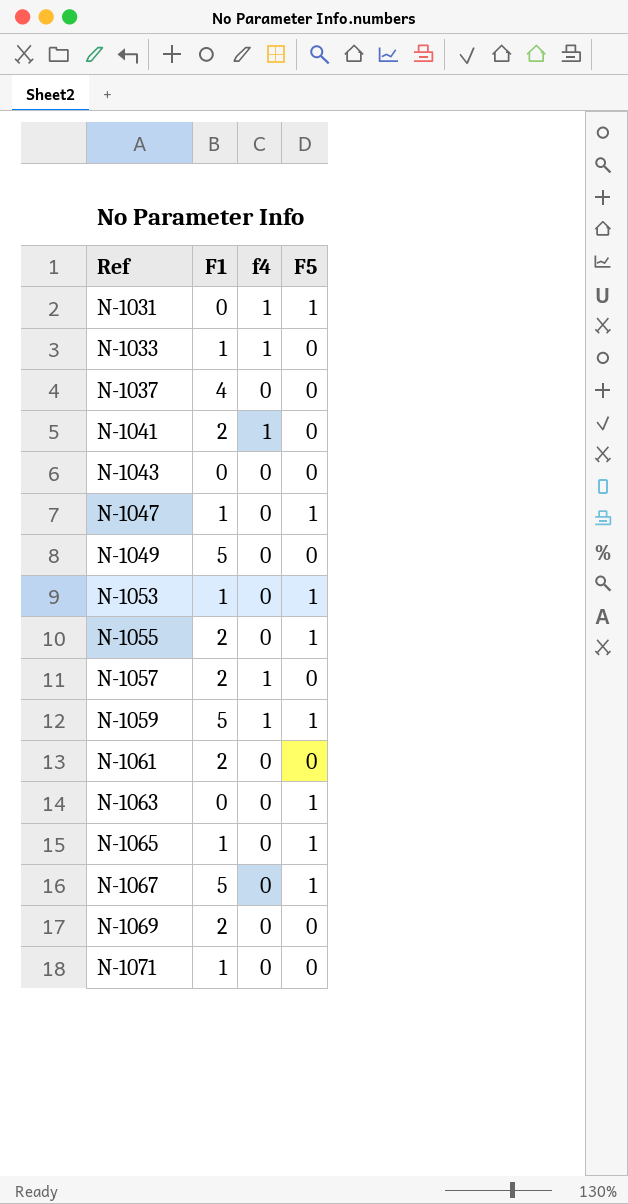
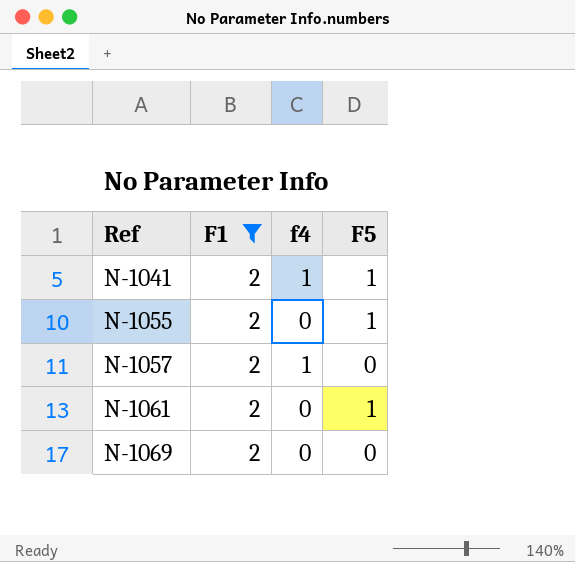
filter: none -> F1 = 2
N-1041 | F5: 0 -> 1
N-1061 | F5: 0 -> 1

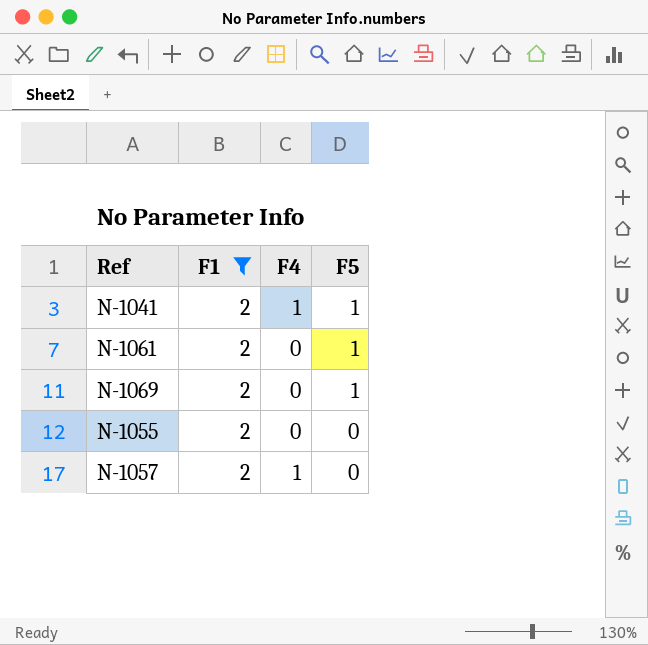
row order: Ref ascending -> F5 descending
column name: f4 -> F4
N-1069 | F5: 0 -> 1
N-1055 | F5: 1 -> 0

